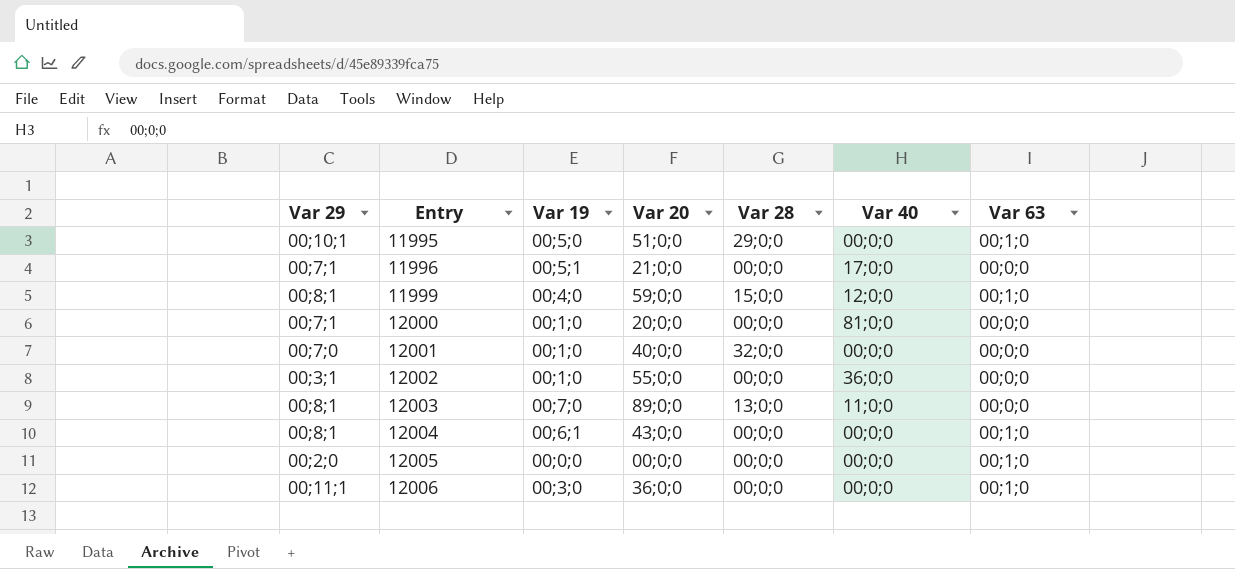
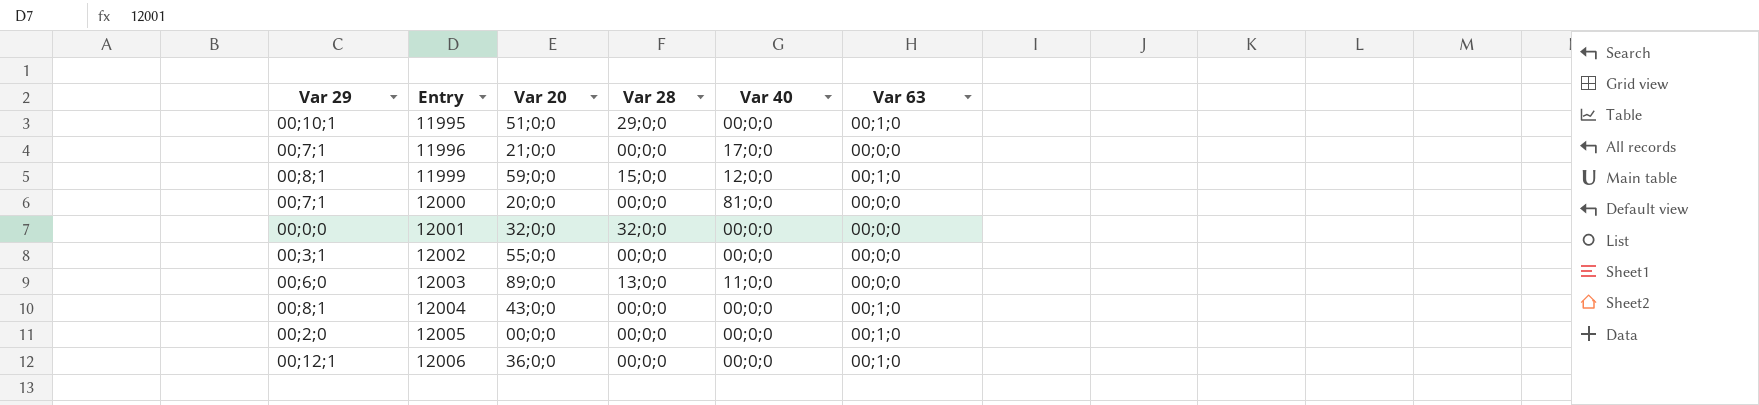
column Var 19 | position: 3 -> none
12001 | Var 29: 00;7;0 -> 00;0;0
12001 | Var 20: 40;0;0 -> 32;0;0
12002 | Var 40: 36;0;0 -> 00;0;0
12003 | Var 29: 00;8;1 -> 00;6;0
12006 | Var 29: 00;11;1 -> 00;12;1

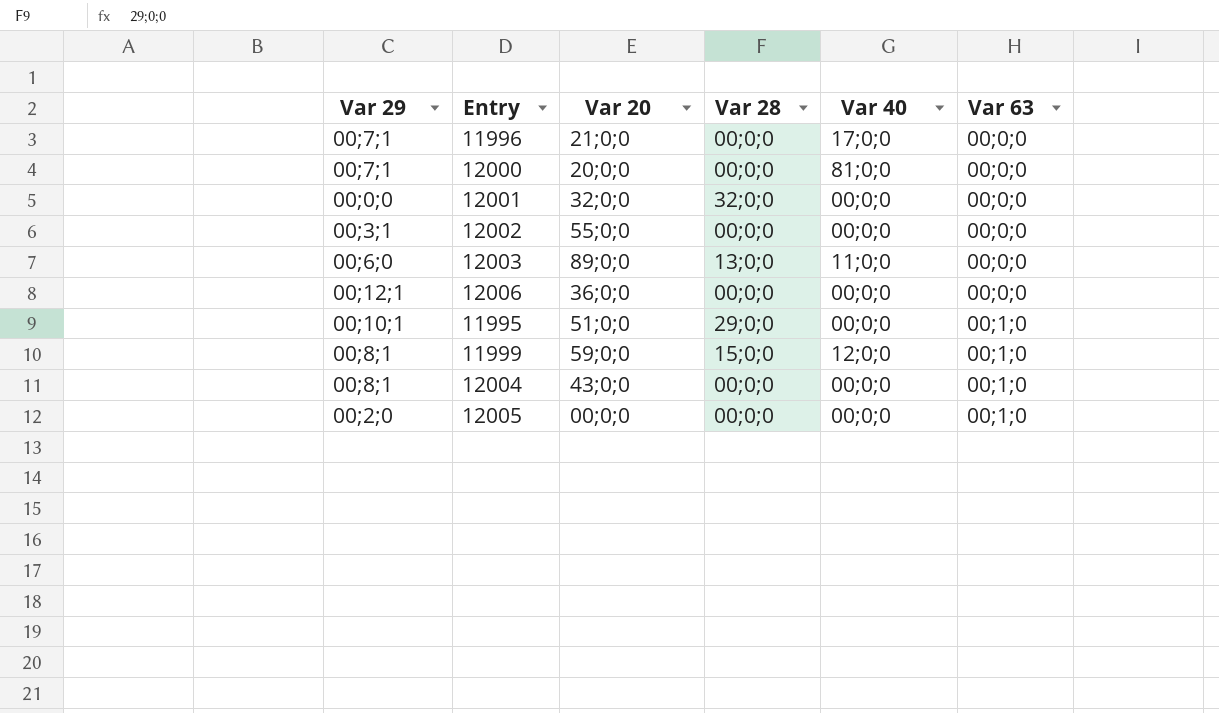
row order: Entry ascending -> Var 63 ascending
12006 | Var 63: 00;1;0 -> 00;0;0

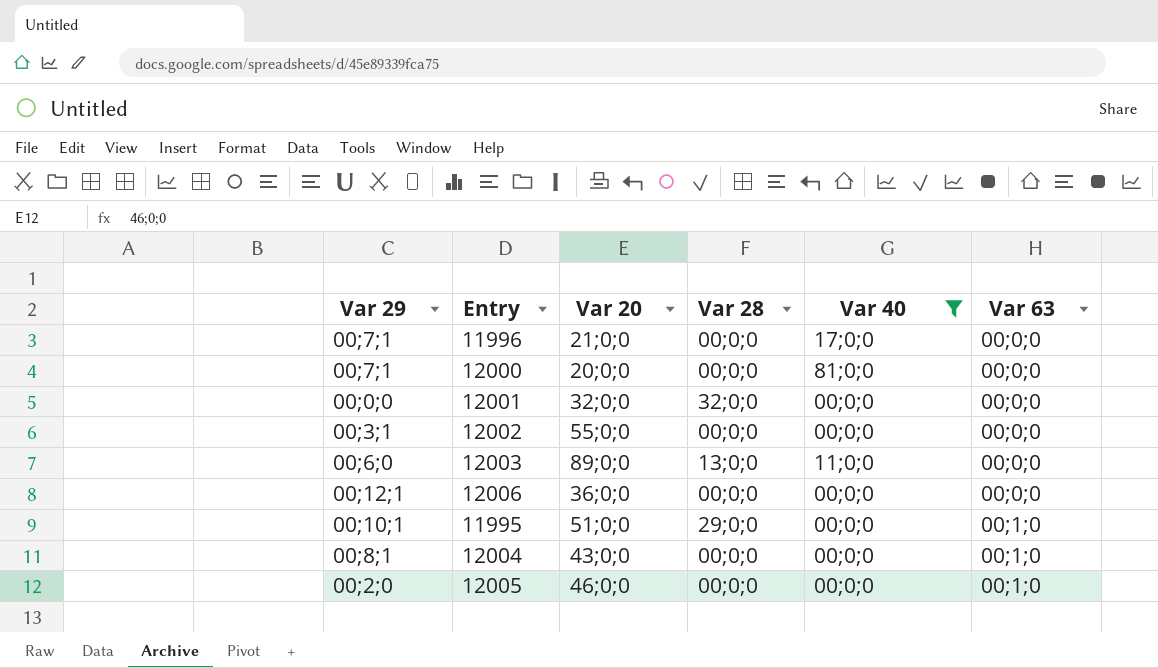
filter: none -> Var 40 != 12;0;0
12005 | Var 20: 00;0;0 -> 46;0;0

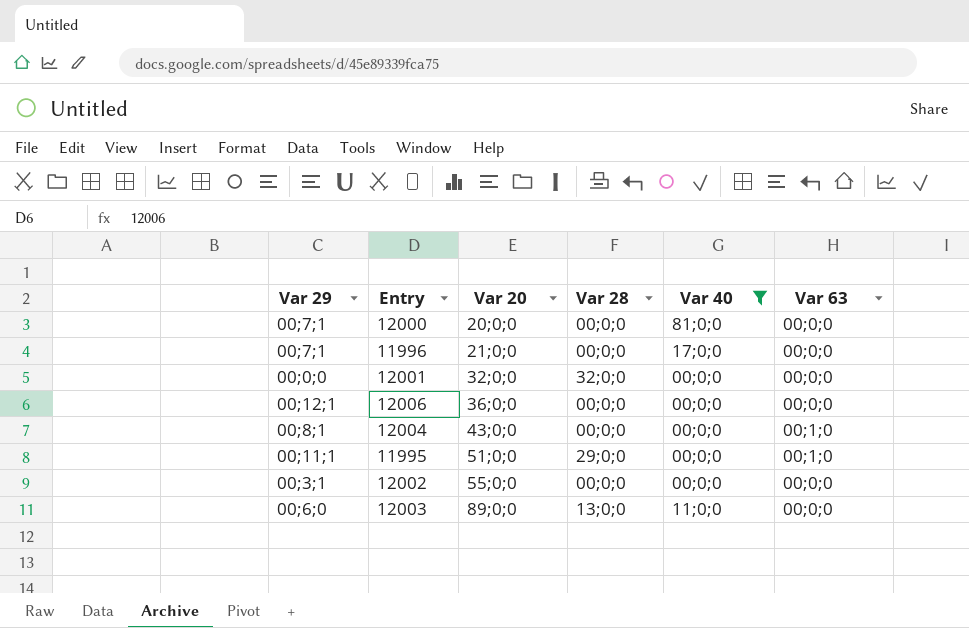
row order: Var 63 ascending -> Var 20 ascending
row 12005: 00;2;0 | 46;0;0 | 00;0;0 | 00;0;0 | 00;1;0 -> none
11995 | Var 29: 00;10;1 -> 00;11;1

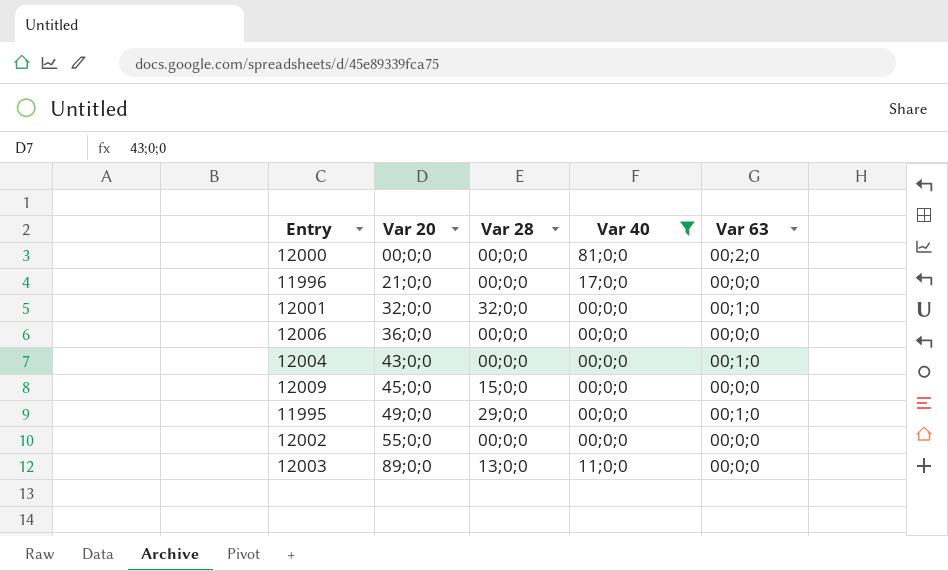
column Var 29 | position: 1 -> none
12000 | Var 20: 20;0;0 -> 00;0;0
12000 | Var 63: 00;0;0 -> 00;2;0
12001 | Var 63: 00;0;0 -> 00;1;0
row 12009: none -> 45;0;0 | 15;0;0 | 00;0;0 | 00;0;0
11995 | Var 20: 51;0;0 -> 49;0;0

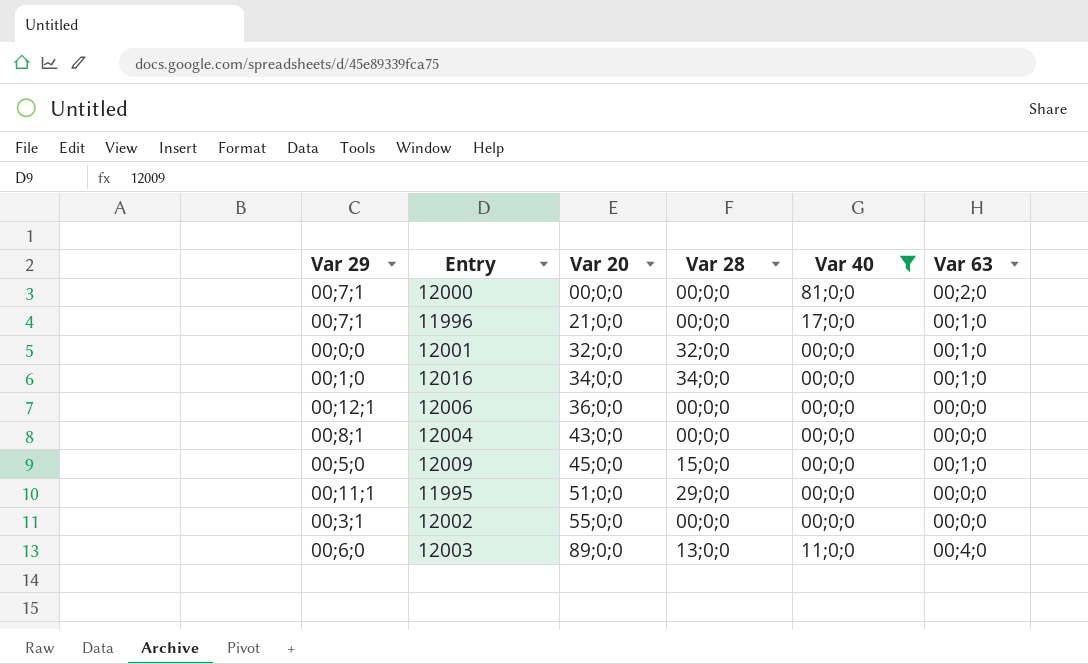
column Var 29 | position: none -> 1
11996 | Var 63: 00;0;0 -> 00;1;0
row 12016: none -> 00;1;0 | 34;0;0 | 34;0;0 | 00;0;0 | 00;1;0
12004 | Var 63: 00;1;0 -> 00;0;0
12009 | Var 63: 00;0;0 -> 00;1;0
11995 | Var 20: 49;0;0 -> 51;0;0
11995 | Var 63: 00;1;0 -> 00;0;0
12003 | Var 63: 00;0;0 -> 00;4;0

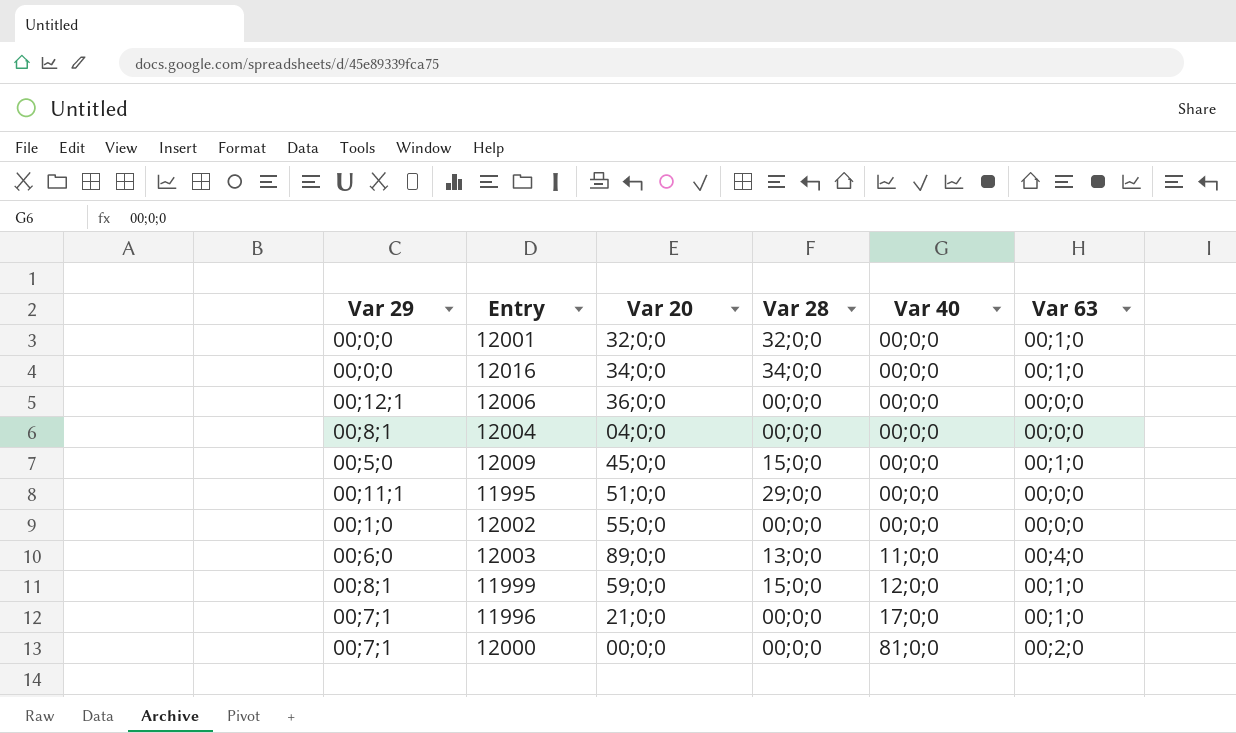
filter: Var 40 != 12;0;0 -> none
row order: Var 20 ascending -> Var 40 ascending
12016 | Var 29: 00;1;0 -> 00;0;0
12004 | Var 20: 43;0;0 -> 04;0;0
12002 | Var 29: 00;3;1 -> 00;1;0

